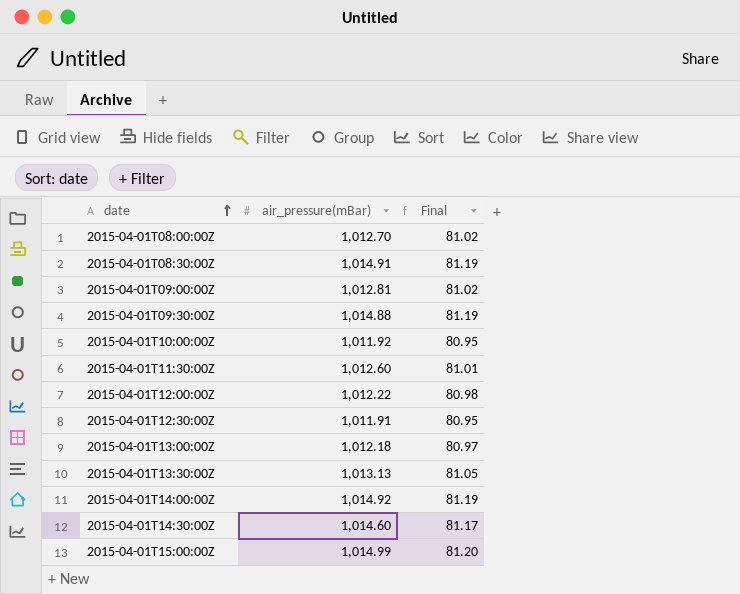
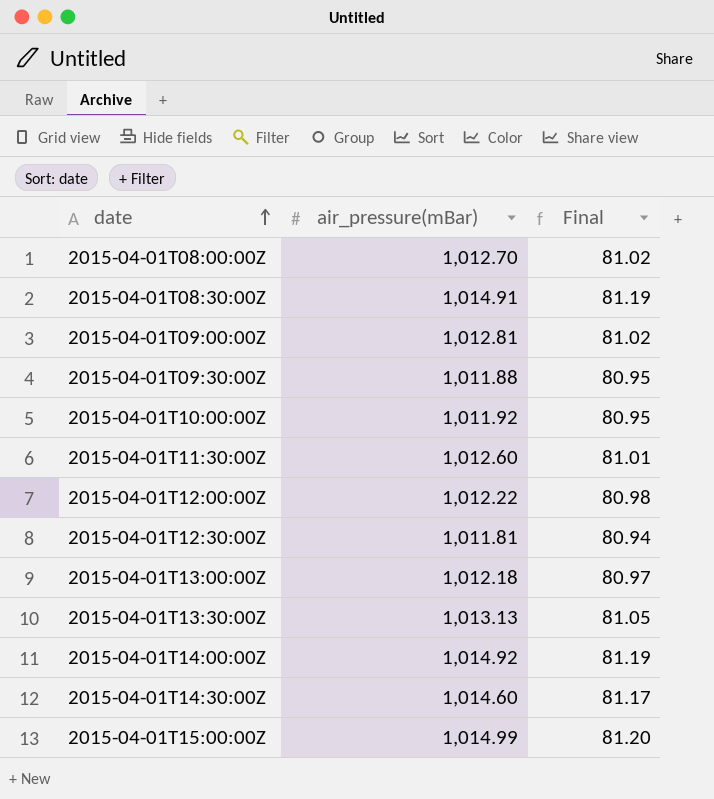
2015-04-01T09:30:00Z | air_pressure(mBar): 1,014.88 -> 1,011.88
2015-04-01T09:30:00Z | Final: 81.19 -> 80.95
2015-04-01T12:30:00Z | air_pressure(mBar): 1,011.91 -> 1,011.81
2015-04-01T12:30:00Z | Final: 80.95 -> 80.94

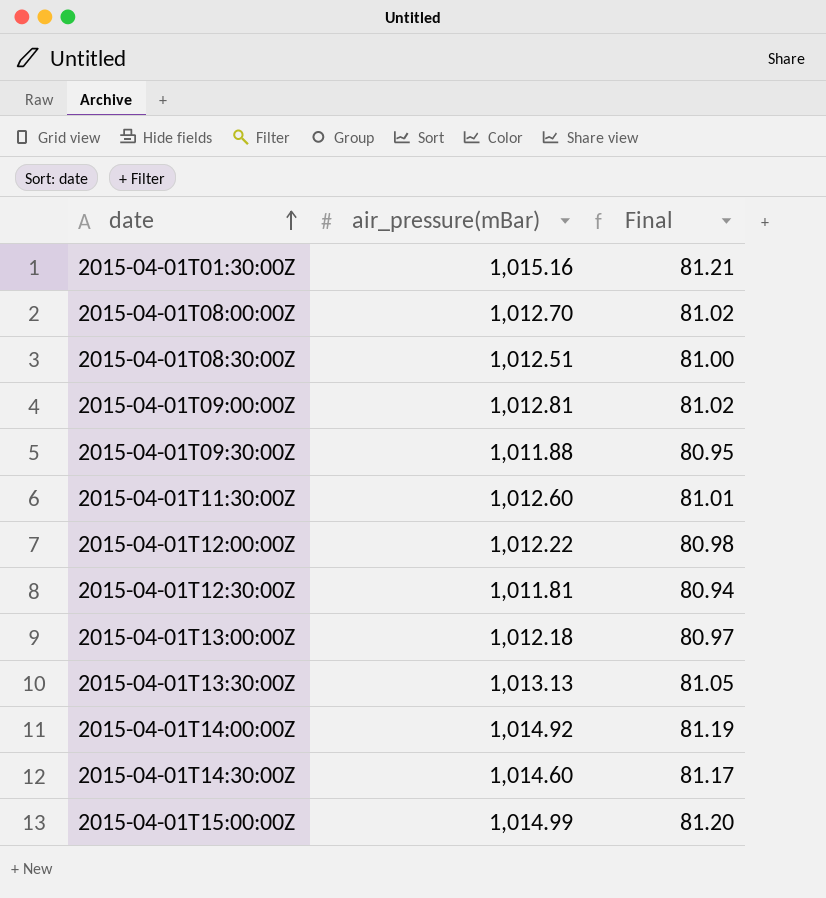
row 2015-04-01T10:00:00Z: 1,011.92 | 80.95 -> none
row 2015-04-01T01:30:00Z: none -> 1,015.16 | 81.21
2015-04-01T08:30:00Z | air_pressure(mBar): 1,014.91 -> 1,012.51
2015-04-01T08:30:00Z | Final: 81.19 -> 81.00

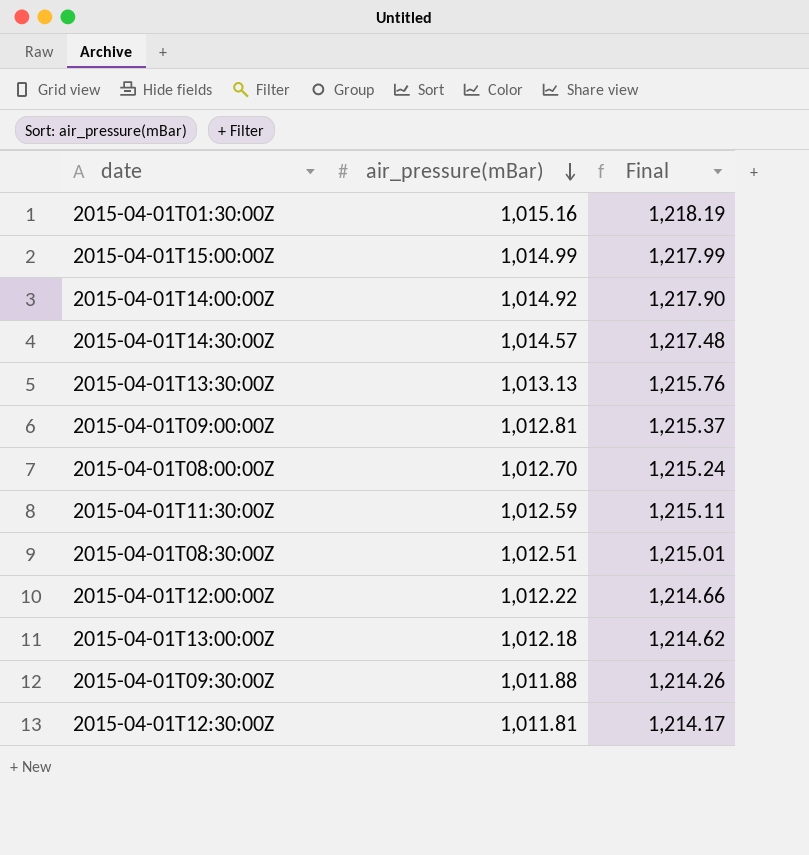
row order: date ascending -> air_pressure(mBar) descending
column Final | formula: [air_pressure(mBar)] * 0.08 -> [air_pressure(mBar)] * 1.2
2015-04-01T14:30:00Z | air_pressure(mBar): 1,014.60 -> 1,014.57
2015-04-01T11:30:00Z | air_pressure(mBar): 1,012.60 -> 1,012.59

